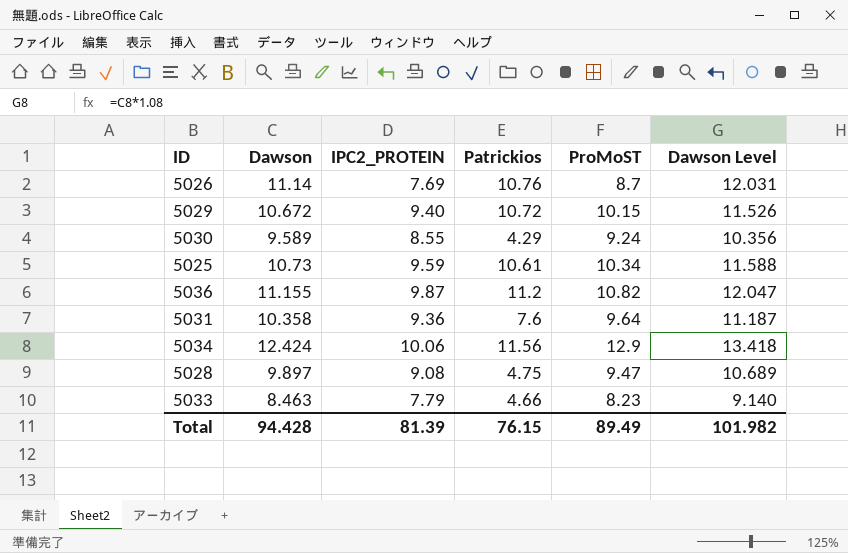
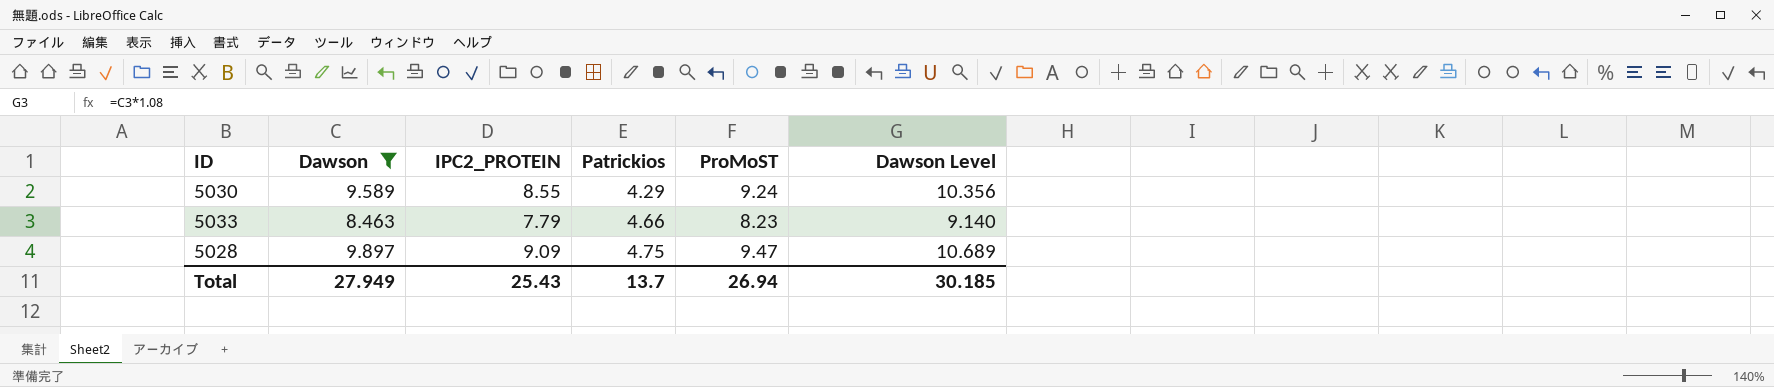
filter: none -> Dawson <= 9.897
row order: none -> Patrickios ascending
5028 | IPC2_PROTEIN: 9.08 -> 9.09
Total | Dawson: 94.428 -> 27.949
Total | IPC2_PROTEIN: 81.39 -> 25.43
Total | Patrickios: 76.15 -> 13.7
Total | ProMoST: 89.49 -> 26.94
Total | Dawson Level: 101.982 -> 30.185

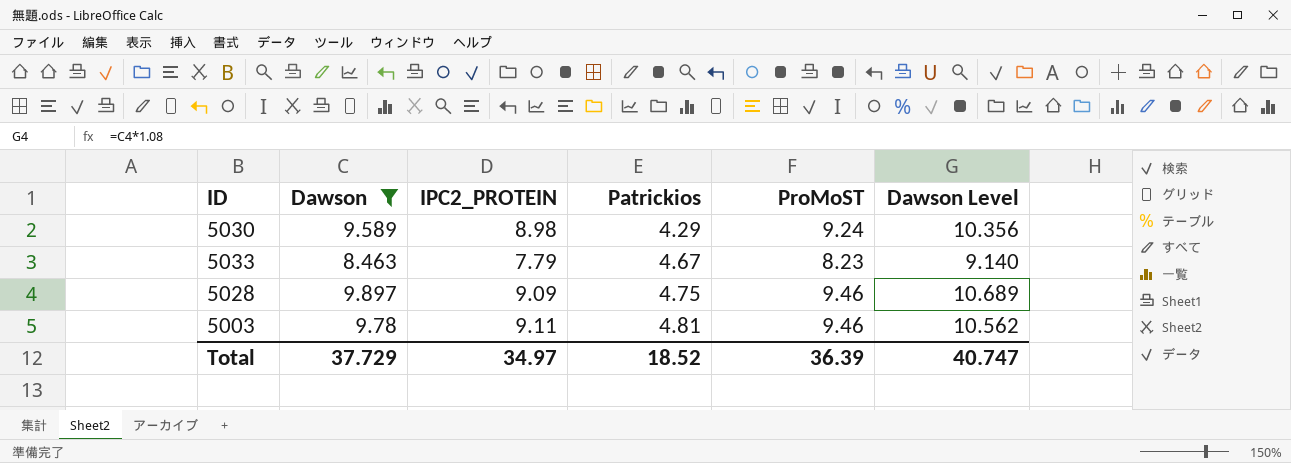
5030 | IPC2_PROTEIN: 8.55 -> 8.98
5033 | Patrickios: 4.66 -> 4.67
5028 | ProMoST: 9.47 -> 9.46
row 5003: none -> 9.78 | 9.11 | 4.81 | 9.46 | 10.562
Total | Dawson: 27.949 -> 37.729
Total | IPC2_PROTEIN: 25.43 -> 34.97
Total | Patrickios: 13.7 -> 18.52
Total | ProMoST: 26.94 -> 36.39
Total | Dawson Level: 30.185 -> 40.747

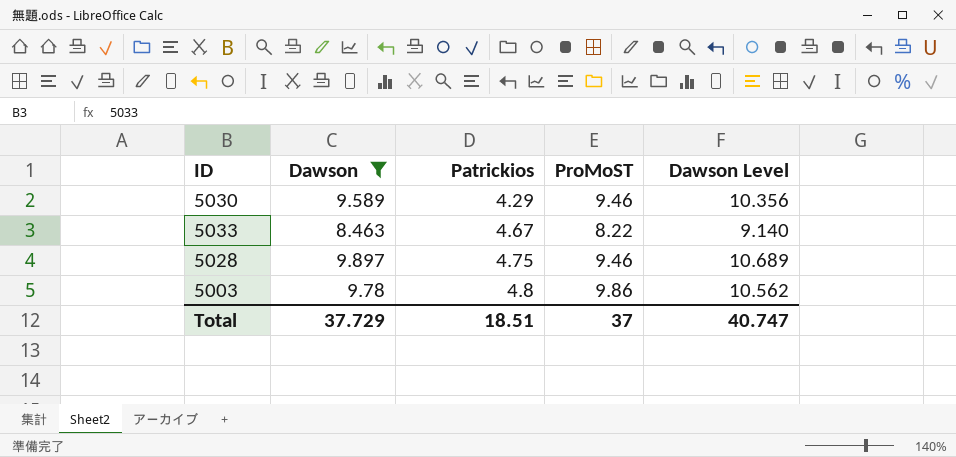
column IPC2_PROTEIN | position: 3 -> none
5030 | ProMoST: 9.24 -> 9.46
5033 | ProMoST: 8.23 -> 8.22
5003 | Patrickios: 4.81 -> 4.8
5003 | ProMoST: 9.46 -> 9.86
Total | Patrickios: 18.52 -> 18.51
Total | ProMoST: 36.39 -> 37

